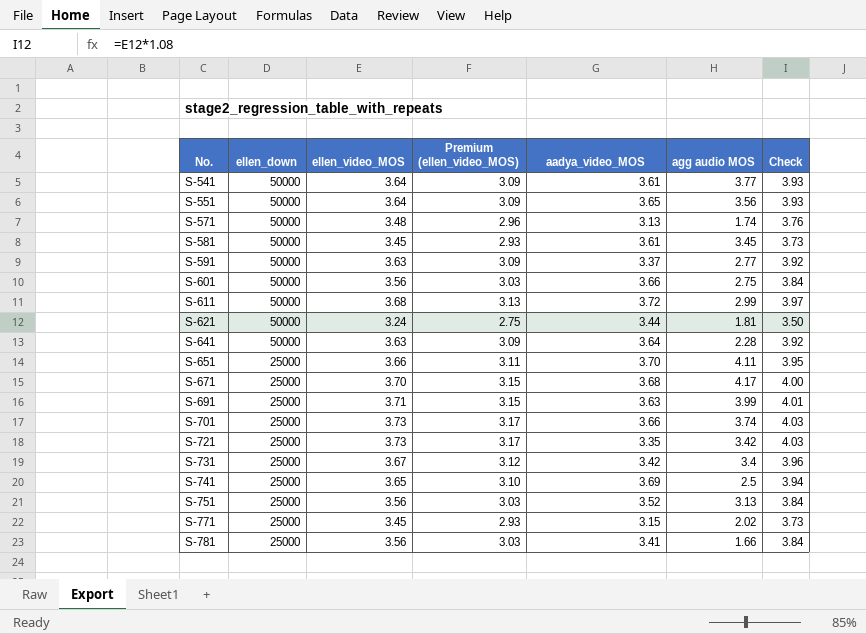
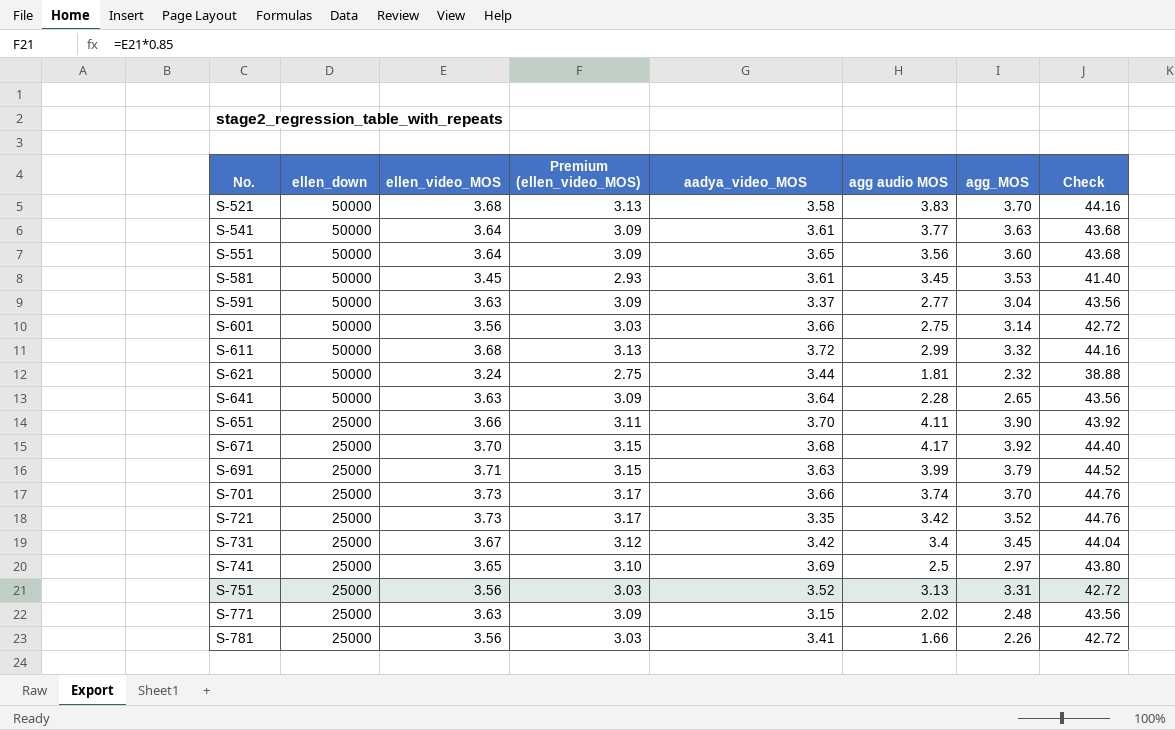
column agg_MOS | position: none -> 7
column Check | formula: [ellen_video_MOS] * 1.08 -> [ellen_video_MOS] * 12
row S-571: 50000 | 3.48 | 2.96 | 3.13 | 1.74 | 3.76 -> none
row S-521: none -> 50000 | 3.68 | 3.13 | 3.58 | 3.83 | 3.70 | 44.16
S-771 | ellen_video_MOS: 3.45 -> 3.63
S-771 | Premium (ellen_video_MOS): 2.93 -> 3.09

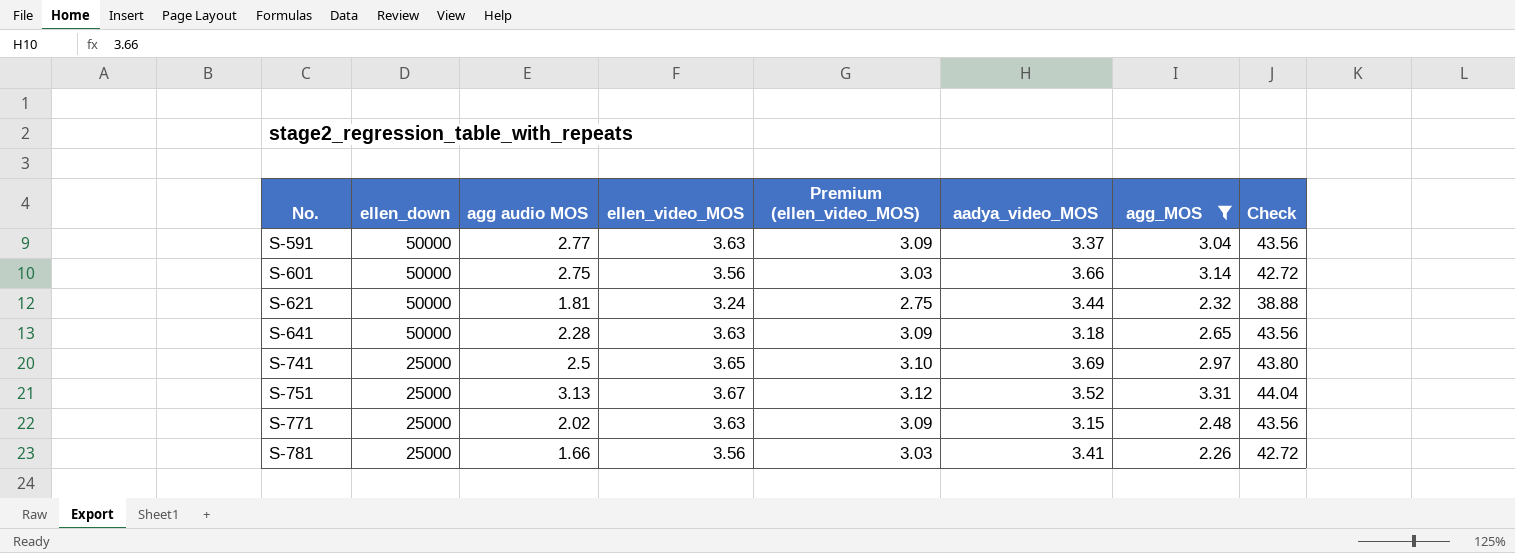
filter: none -> agg_MOS <= 3.31
column agg audio MOS | position: 6 -> 3
S-641 | aadya_video_MOS: 3.64 -> 3.18
S-751 | ellen_video_MOS: 3.56 -> 3.67
S-751 | Premium (ellen_video_MOS): 3.03 -> 3.12
S-751 | Check: 42.72 -> 44.04

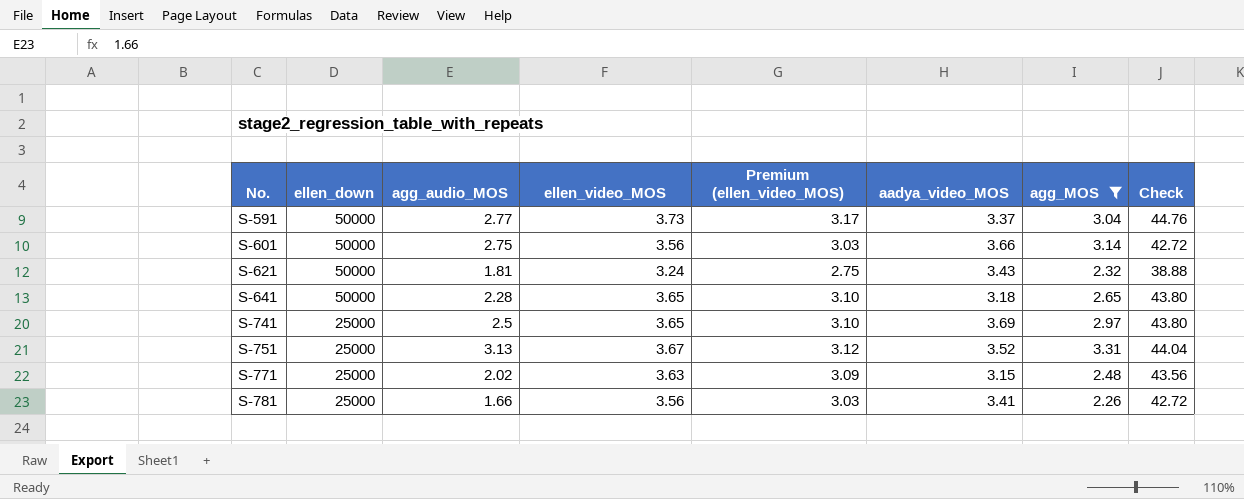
column name: agg audio MOS -> agg_audio_MOS
S-591 | ellen_video_MOS: 3.63 -> 3.73
S-591 | Premium (ellen_video_MOS): 3.09 -> 3.17
S-591 | Check: 43.56 -> 44.76
S-621 | aadya_video_MOS: 3.44 -> 3.43
S-641 | ellen_video_MOS: 3.63 -> 3.65
S-641 | Premium (ellen_video_MOS): 3.09 -> 3.10
S-641 | Check: 43.56 -> 43.80

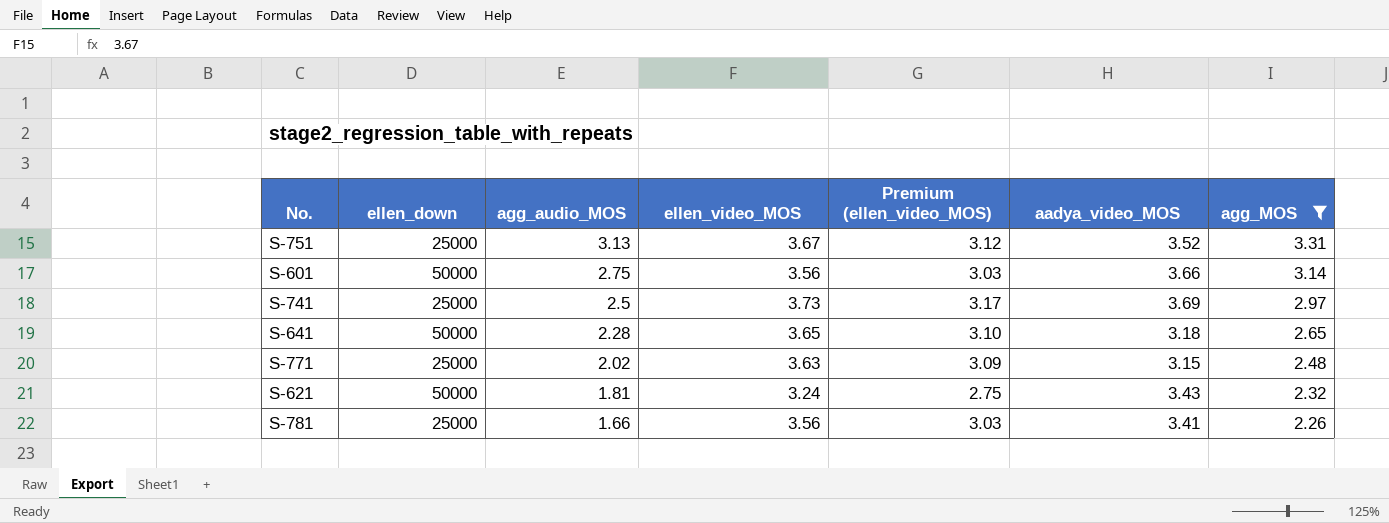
row order: No. ascending -> agg_audio_MOS descending
column Check | formula: [ellen_video_MOS] * 12 -> none
row S-591: 50000 | 2.77 | 3.73 | 3.17 | 3.37 | 3.04 | 44.76 -> none
S-741 | ellen_video_MOS: 3.65 -> 3.73
S-741 | Premium (ellen_video_MOS): 3.10 -> 3.17

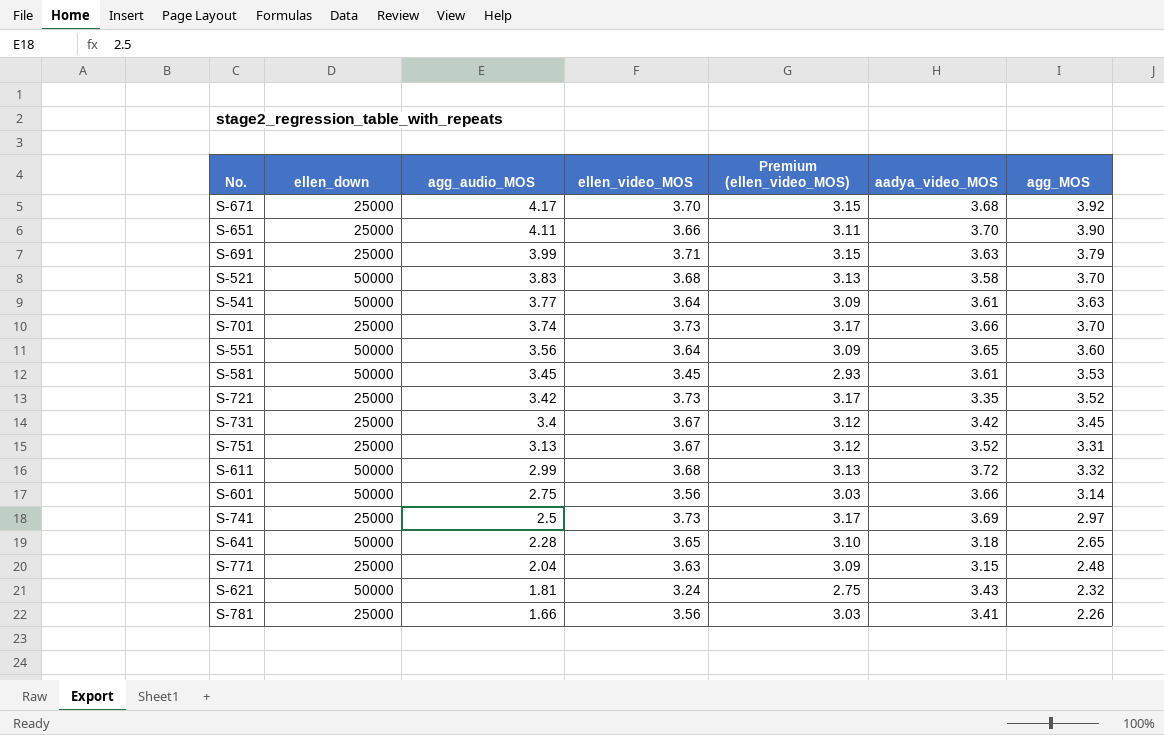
filter: agg_MOS <= 3.31 -> none
S-771 | agg_audio_MOS: 2.02 -> 2.04

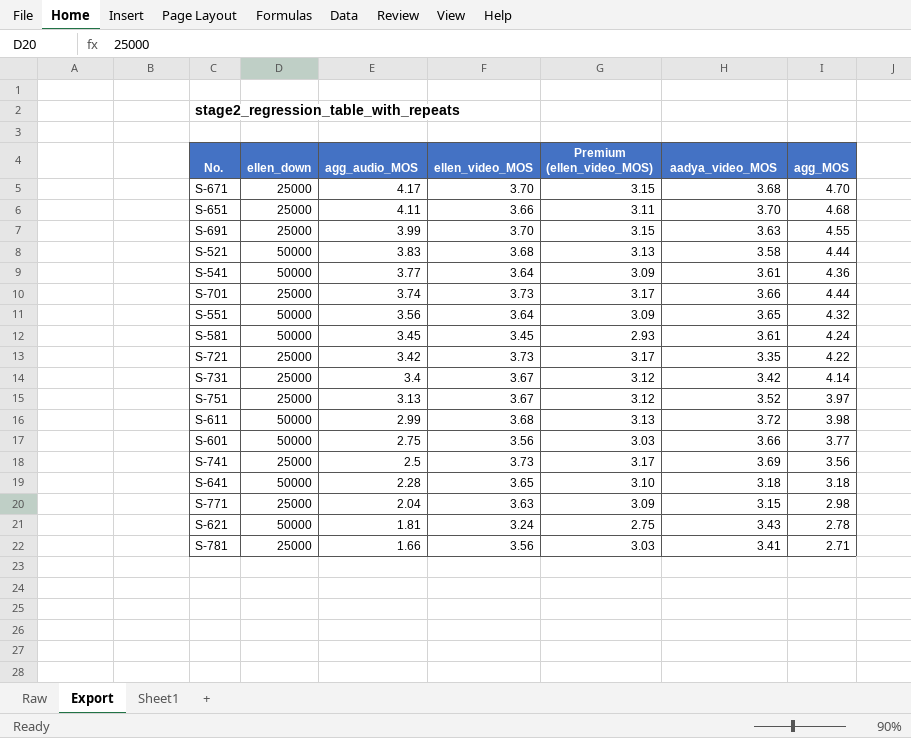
S-671 | agg_MOS: 3.92 -> 4.70
S-651 | agg_MOS: 3.90 -> 4.68
S-691 | ellen_video_MOS: 3.71 -> 3.70
S-691 | agg_MOS: 3.79 -> 4.55
S-521 | agg_MOS: 3.70 -> 4.44
S-541 | agg_MOS: 3.63 -> 4.36
S-701 | agg_MOS: 3.70 -> 4.44
S-551 | agg_MOS: 3.60 -> 4.32
S-581 | agg_MOS: 3.53 -> 4.24
S-721 | agg_MOS: 3.52 -> 4.22
S-731 | agg_MOS: 3.45 -> 4.14
S-751 | agg_MOS: 3.31 -> 3.97
S-611 | agg_MOS: 3.32 -> 3.98
S-601 | agg_MOS: 3.14 -> 3.77
S-741 | agg_MOS: 2.97 -> 3.56
S-641 | agg_MOS: 2.65 -> 3.18
S-771 | agg_MOS: 2.48 -> 2.98
S-621 | agg_MOS: 2.32 -> 2.78
S-781 | agg_MOS: 2.26 -> 2.71

